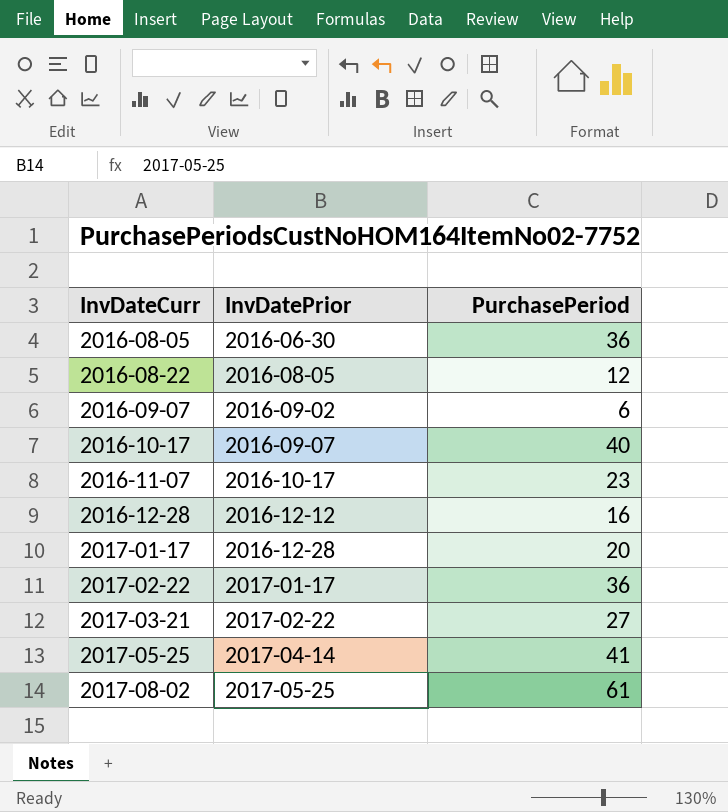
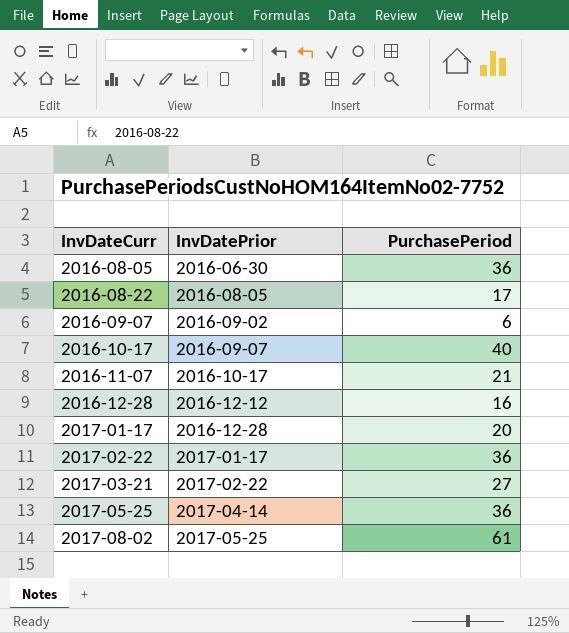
2016-08-22 | PurchasePeriod: 12 -> 17
2016-11-07 | PurchasePeriod: 23 -> 21
2017-05-25 | PurchasePeriod: 41 -> 36

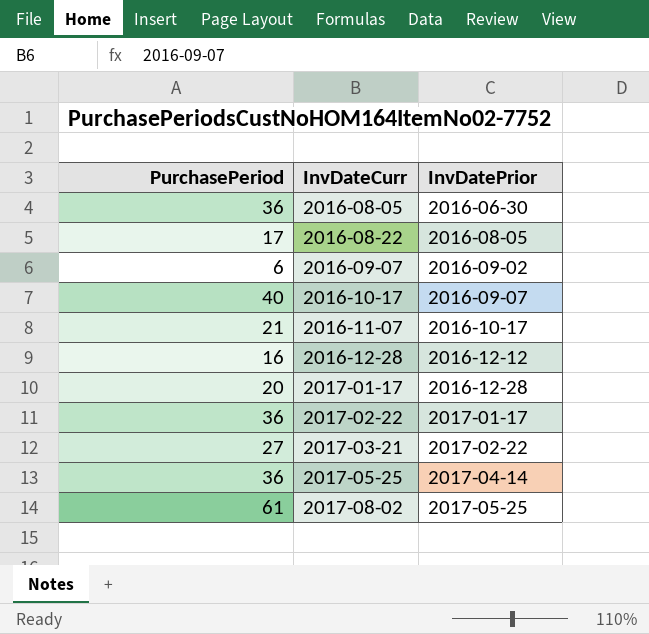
column PurchasePeriod | position: 3 -> 1

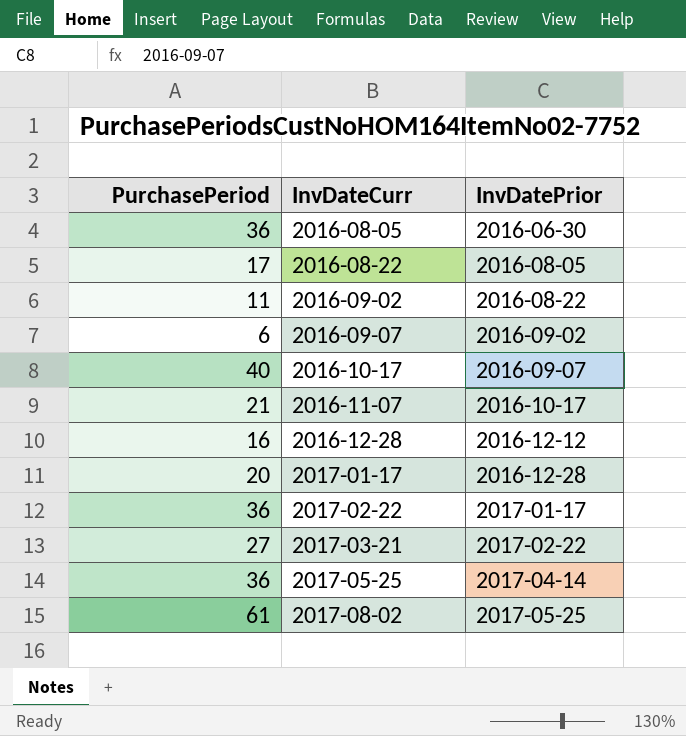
row 2016-09-02: none -> 11 | 2016-08-22

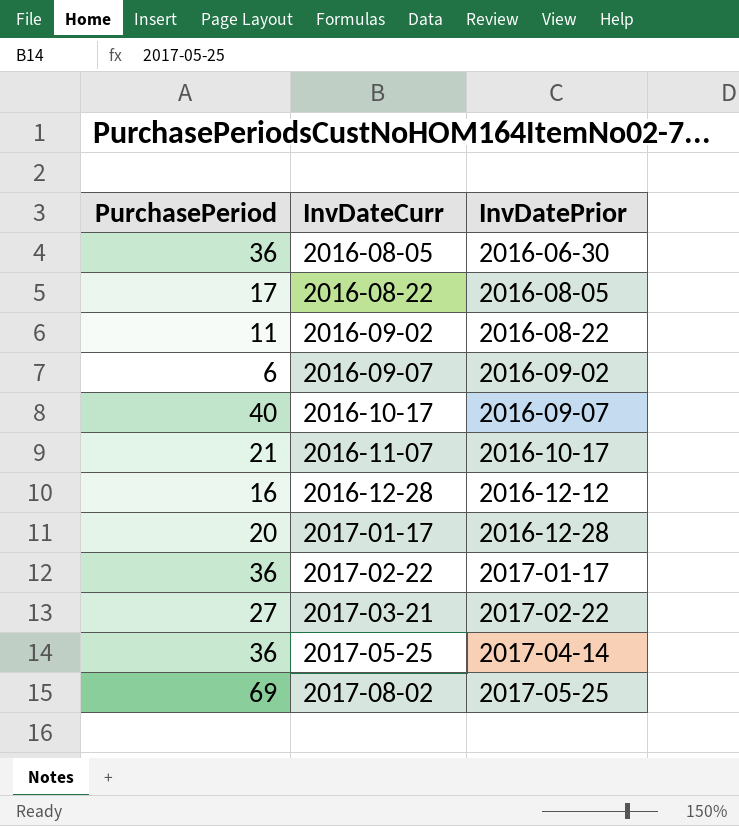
2017-08-02 | PurchasePeriod: 61 -> 69

